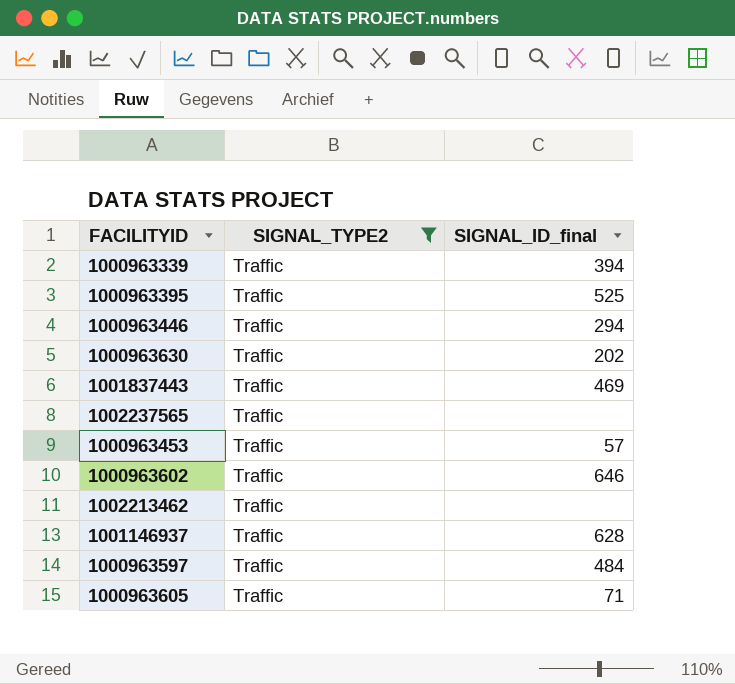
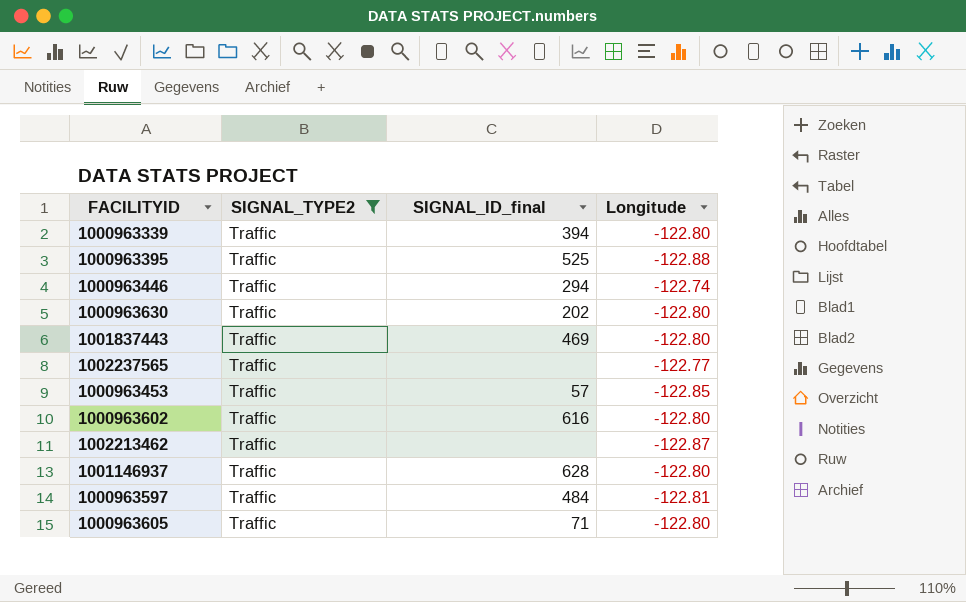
column Longitude | position: none -> 4
1000963602 | SIGNAL_ID_final: 646 -> 616

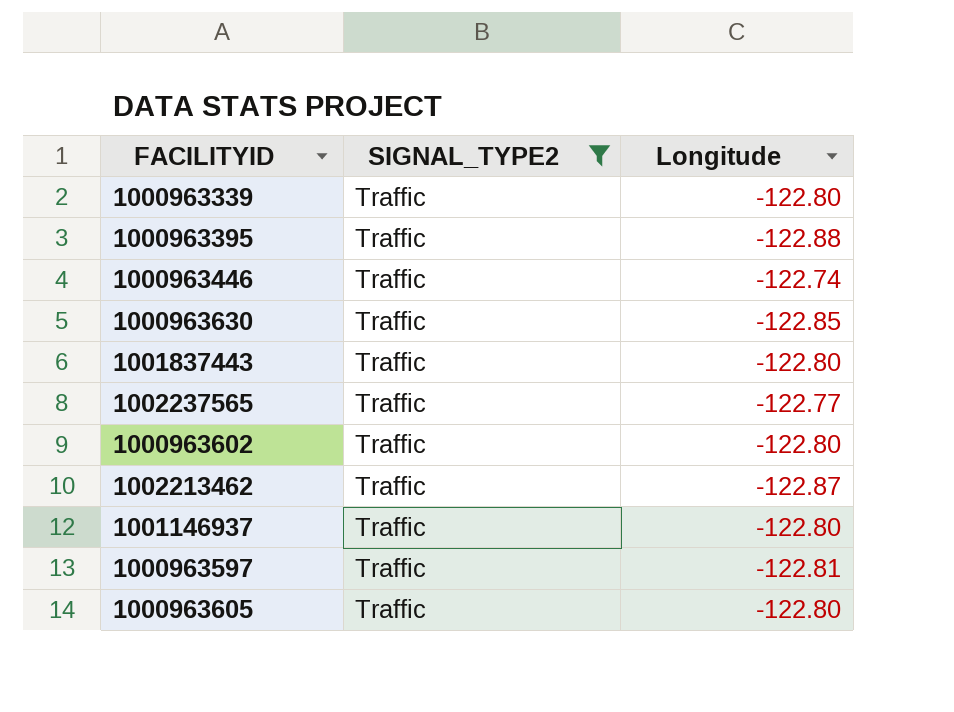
column SIGNAL_ID_final | position: 3 -> none
row 1000963453: Traffic | 57 | -122.85 -> none
1000963630 | Longitude: -122.80 -> -122.85

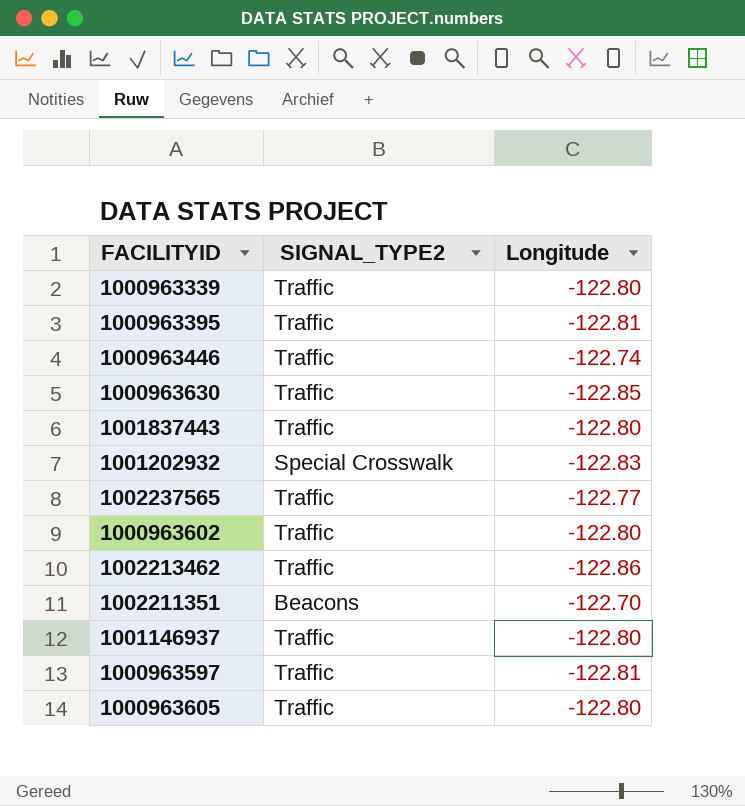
filter: SIGNAL_TYPE2 = Traffic -> none
1000963395 | Longitude: -122.88 -> -122.81
1002213462 | Longitude: -122.87 -> -122.86

